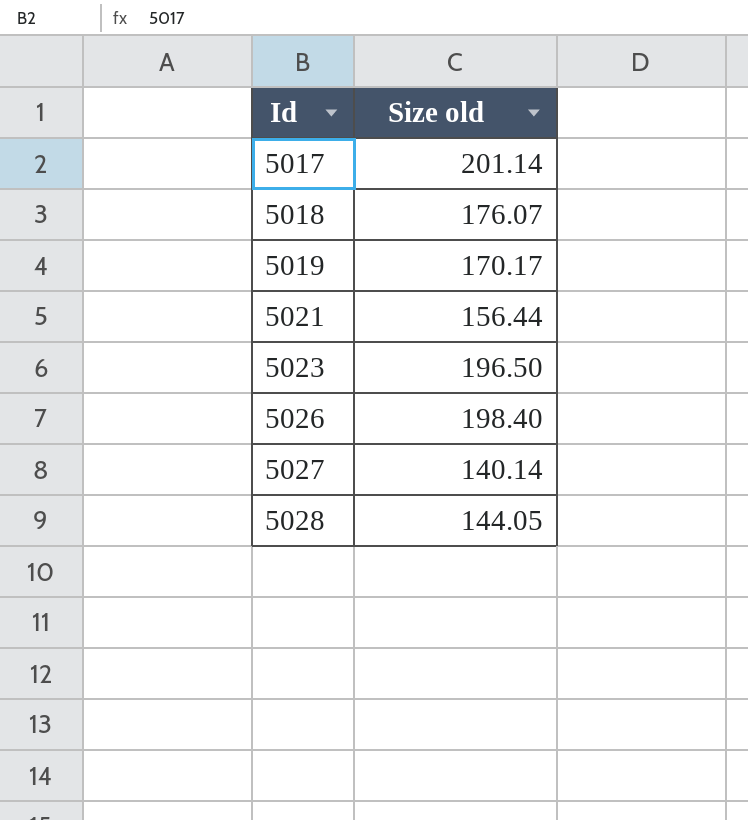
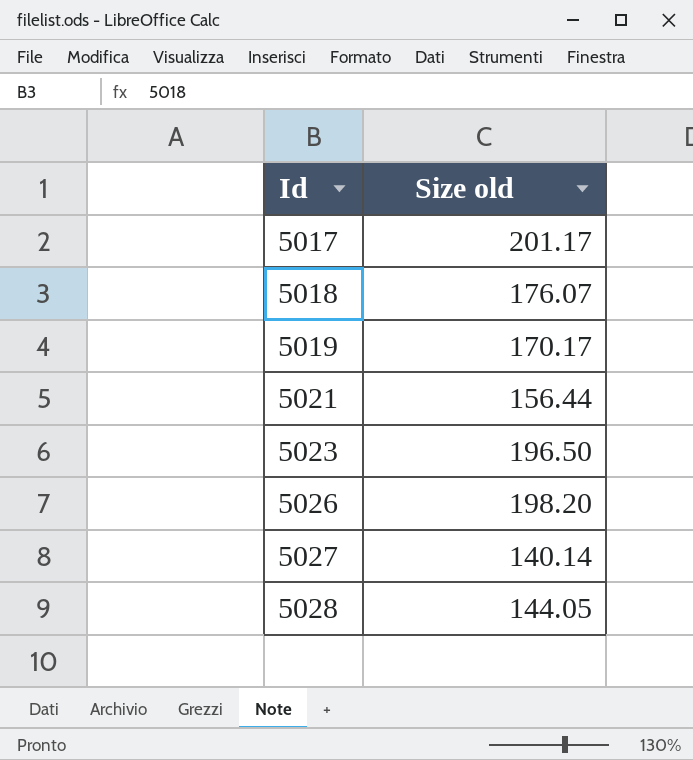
5017 | Size old: 201.14 -> 201.17
5026 | Size old: 198.40 -> 198.20

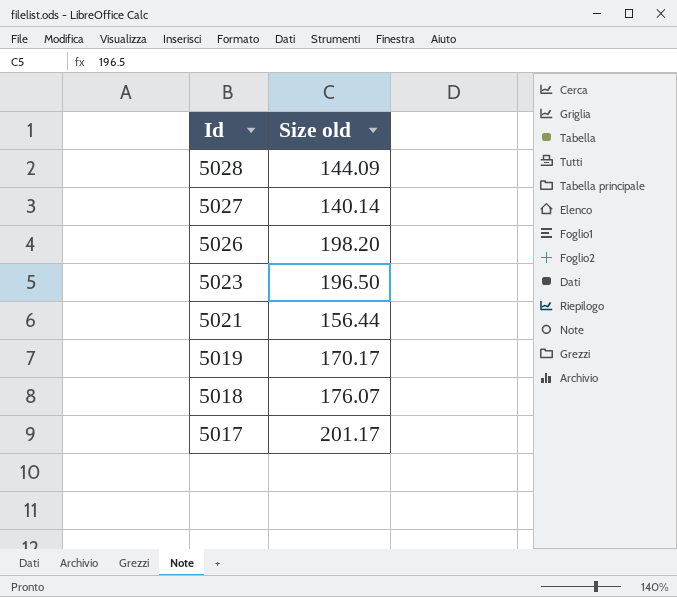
row order: Id ascending -> Id descending
5028 | Size old: 144.05 -> 144.09

